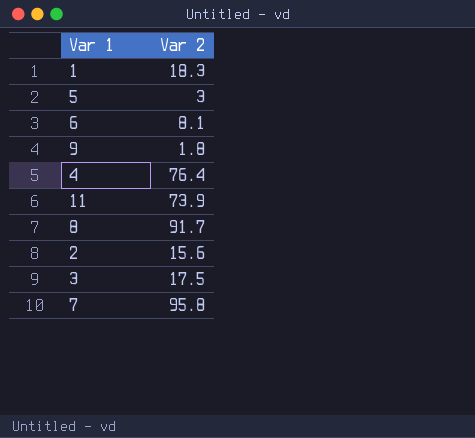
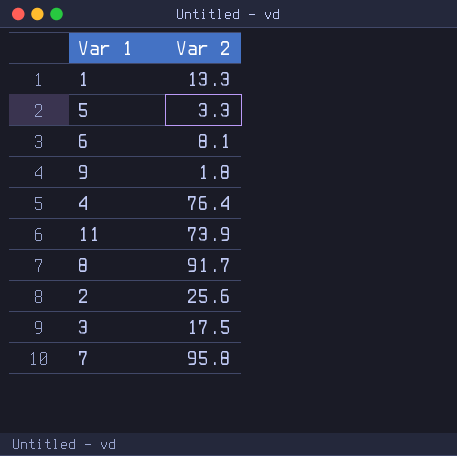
1 | Var 2: 18.3 -> 13.3
5 | Var 2: 3 -> 3.3
2 | Var 2: 15.6 -> 25.6

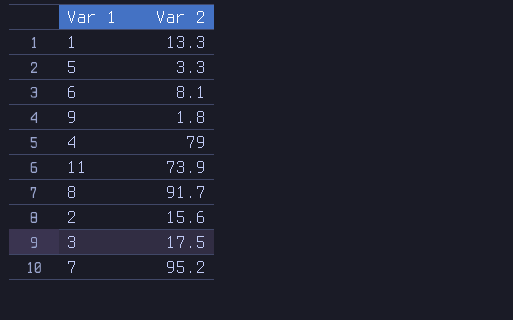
4 | Var 2: 76.4 -> 79
2 | Var 2: 25.6 -> 15.6
7 | Var 2: 95.8 -> 95.2

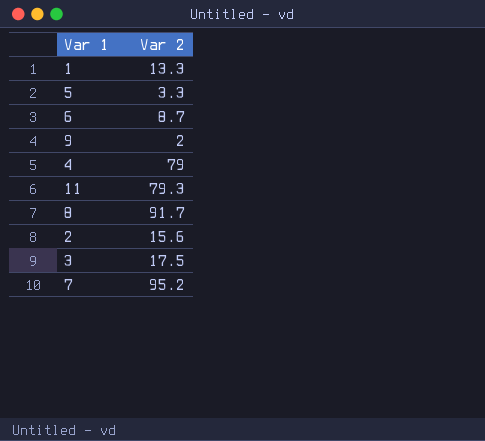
6 | Var 2: 8.1 -> 8.7
9 | Var 2: 1.8 -> 2
11 | Var 2: 73.9 -> 79.3

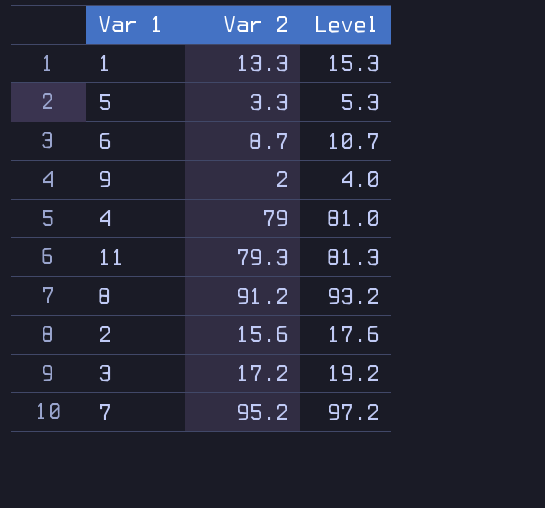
column Level | formula: none -> [Var 2] + 2
8 | Var 2: 91.7 -> 91.2
3 | Var 2: 17.5 -> 17.2

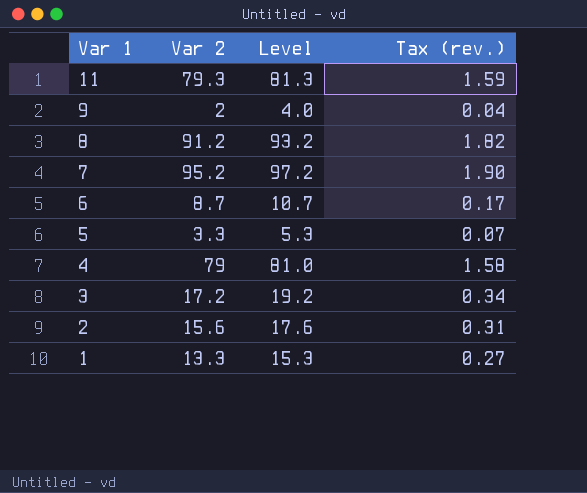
row order: none -> Var 1 descending
column Tax (rev.) | formula: none -> [Var 2] * 0.02

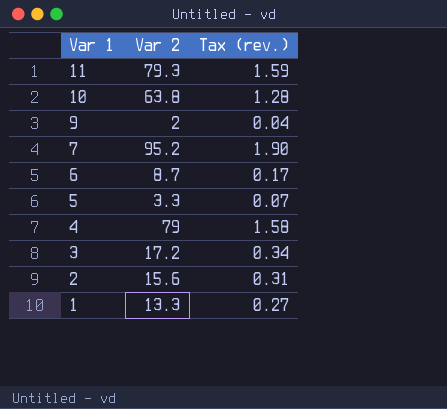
column Level | formula: [Var 2] + 2 -> none
row 8: 91.2 | 93.2 | 1.82 -> none
row 10: none -> 63.8 | 1.28

